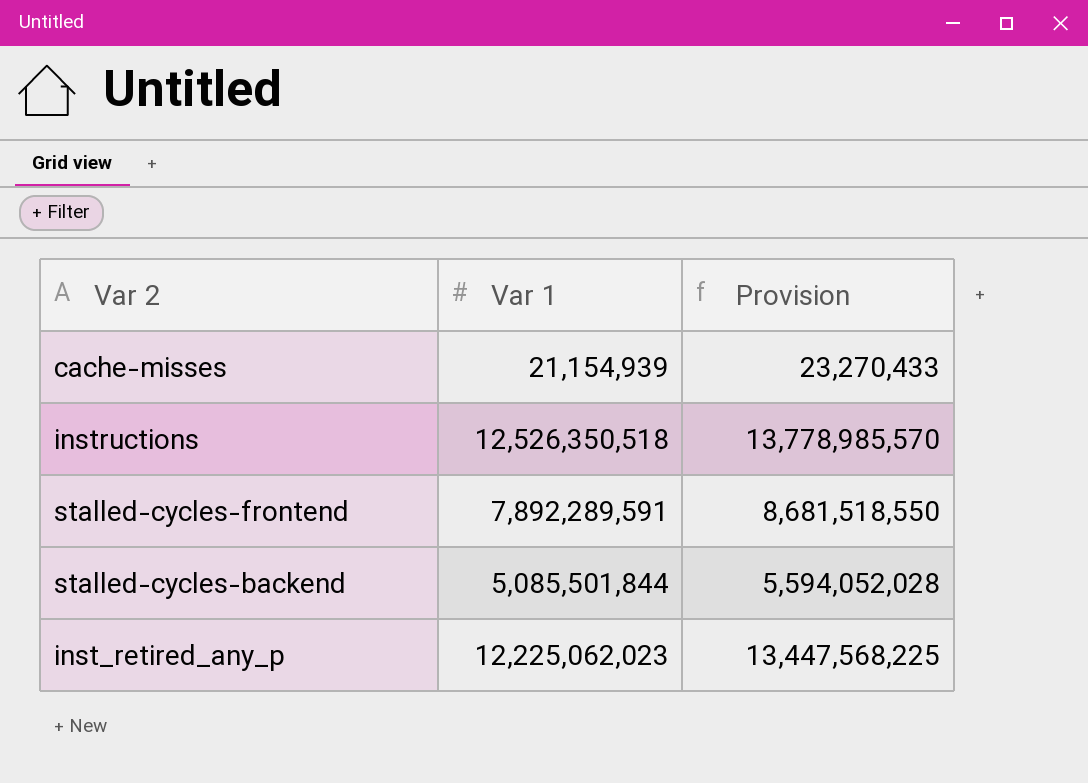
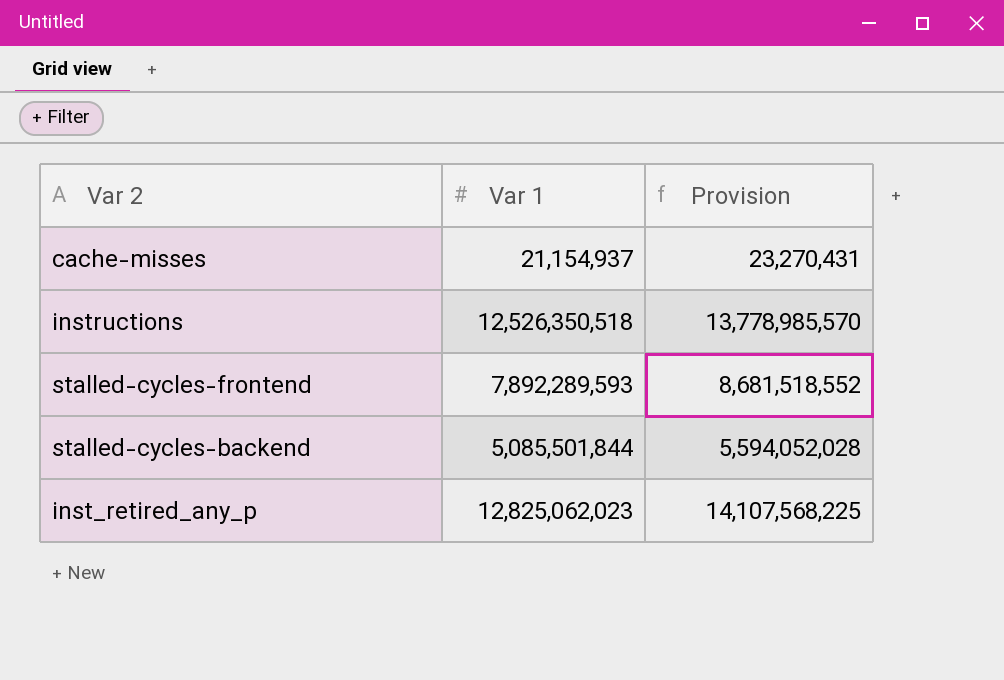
cache-misses | Var 1: 21,154,939 -> 21,154,937
cache-misses | Provision: 23,270,433 -> 23,270,431
stalled-cycles-frontend | Var 1: 7,892,289,591 -> 7,892,289,593
stalled-cycles-frontend | Provision: 8,681,518,550 -> 8,681,518,552
inst_retired_any_p | Var 1: 12,225,062,023 -> 12,825,062,023
inst_retired_any_p | Provision: 13,447,568,225 -> 14,107,568,225

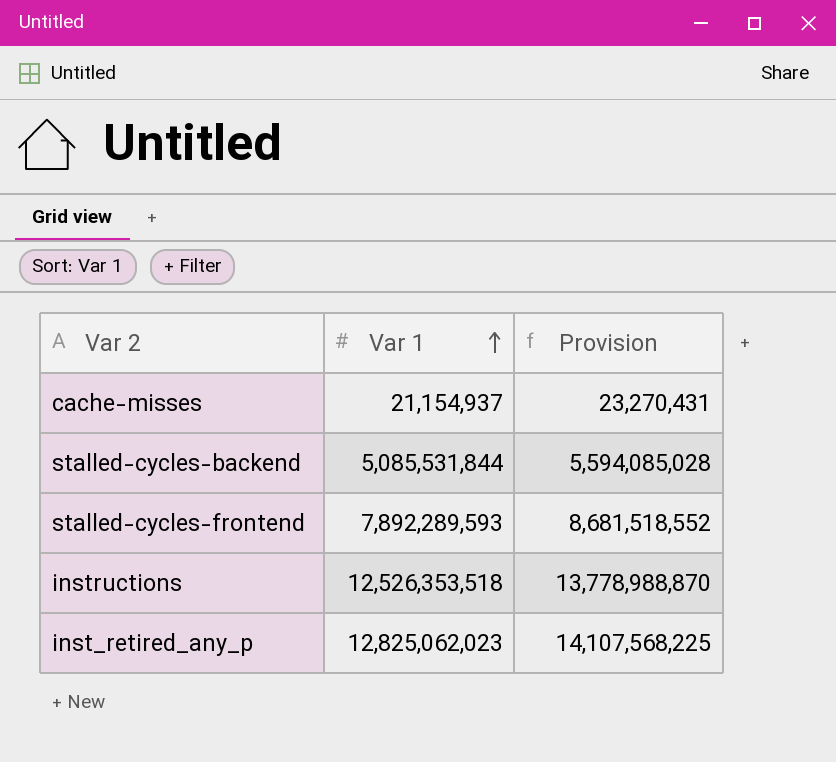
row order: none -> Var 1 ascending
stalled-cycles-backend | Var 1: 5,085,501,844 -> 5,085,531,844
stalled-cycles-backend | Provision: 5,594,052,028 -> 5,594,085,028
instructions | Var 1: 12,526,350,518 -> 12,526,353,518
instructions | Provision: 13,778,985,570 -> 13,778,988,870

